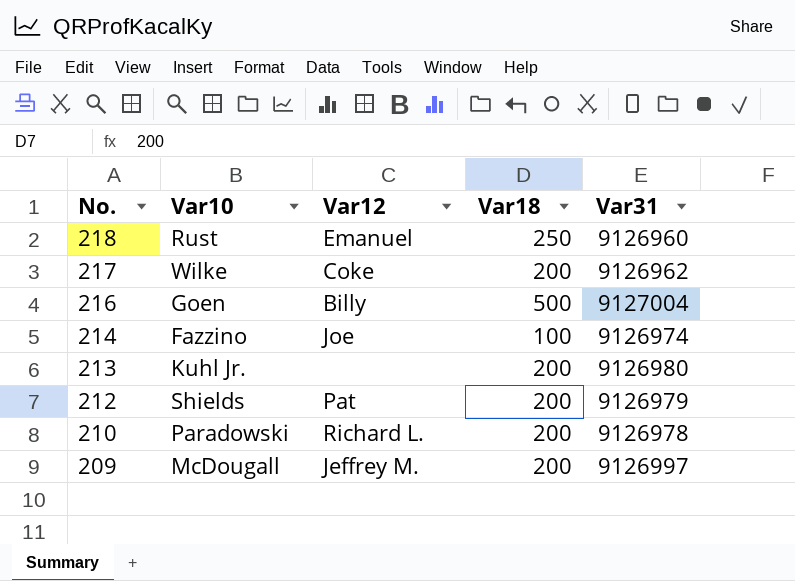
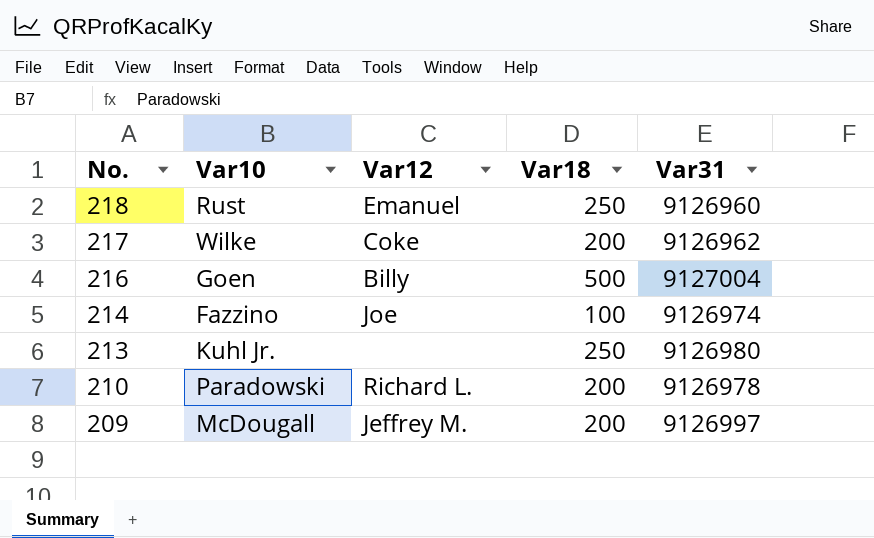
row 212: Shields | Pat | 200 | 9126979 -> none
213 | Var18: 200 -> 250

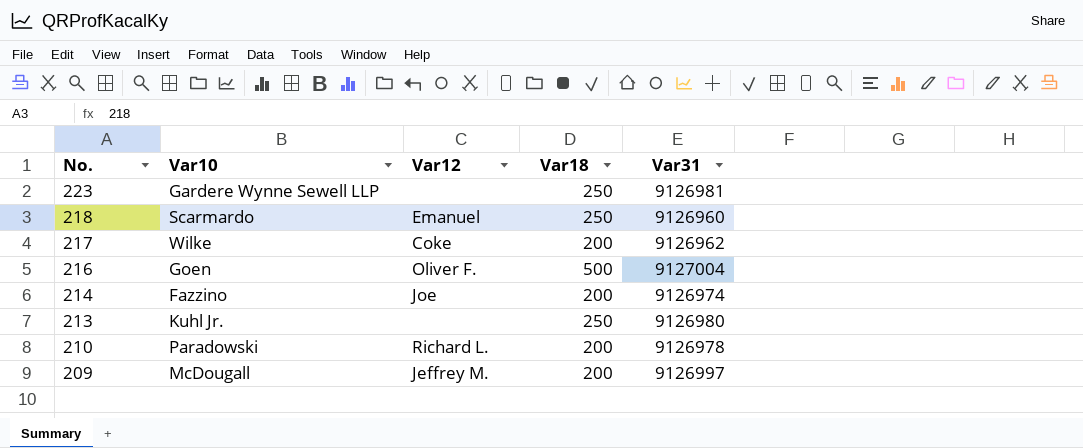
row 223: none -> Gardere Wynne Sewell LLP | none | 250 | 9126981
218 | Var10: Rust -> Scarmardo
216 | Var12: Billy -> Oliver F.
214 | Var18: 100 -> 200

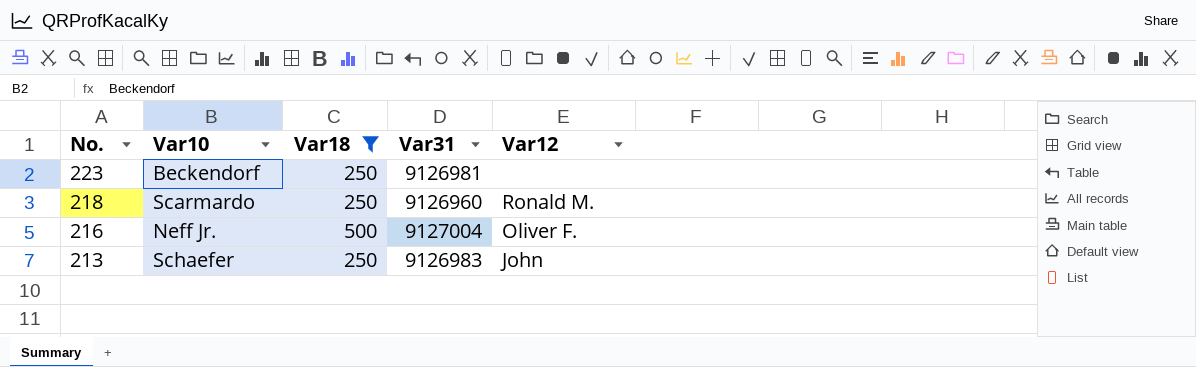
filter: none -> Var18 != 200
column Var12 | position: 3 -> 5
223 | Var10: Gardere Wynne Sewell LLP -> Beckendorf
218 | Var12: Emanuel -> Ronald M.
216 | Var10: Goen -> Neff Jr.
213 | Var10: Kuhl Jr. -> Schaefer
213 | Var31: 9126980 -> 9126983
213 | Var12: none -> John

